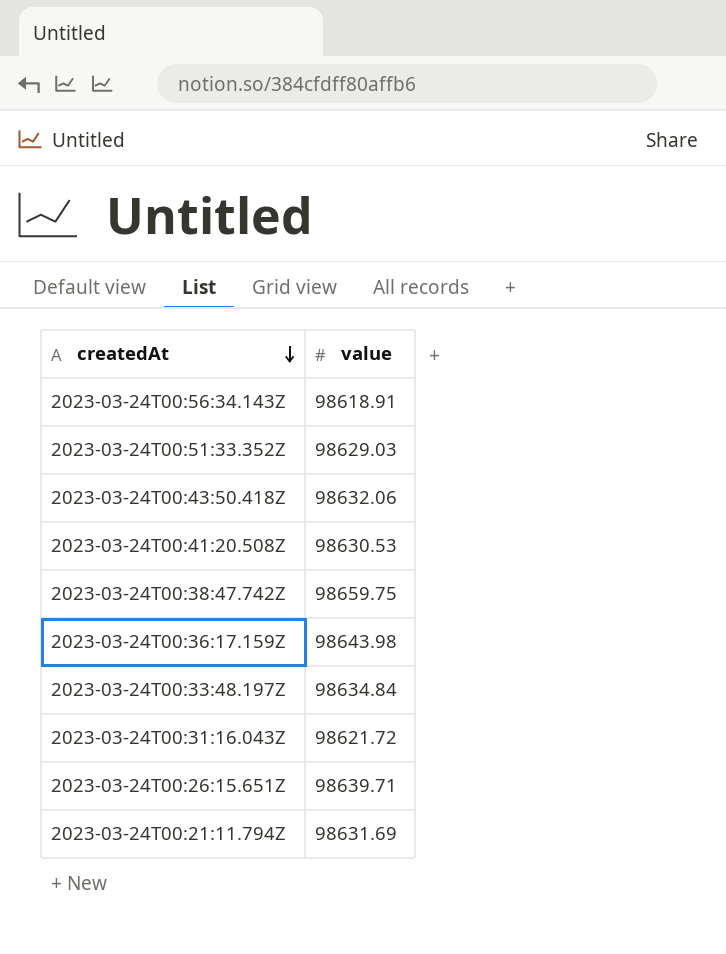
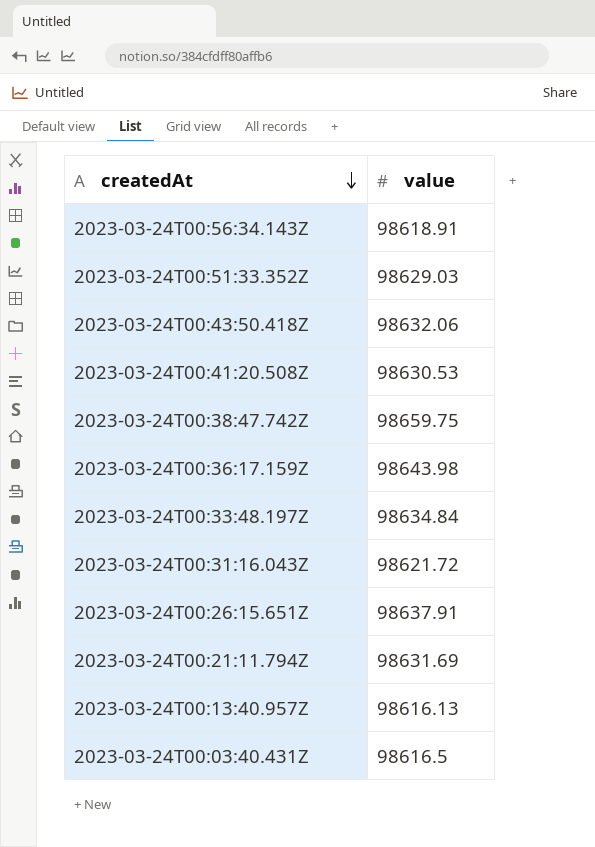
2023-03-24T00:26:15.651Z | value: 98639.71 -> 98637.91
row 2023-03-24T00:13:40.957Z: none -> 98616.13
row 2023-03-24T00:03:40.431Z: none -> 98616.5

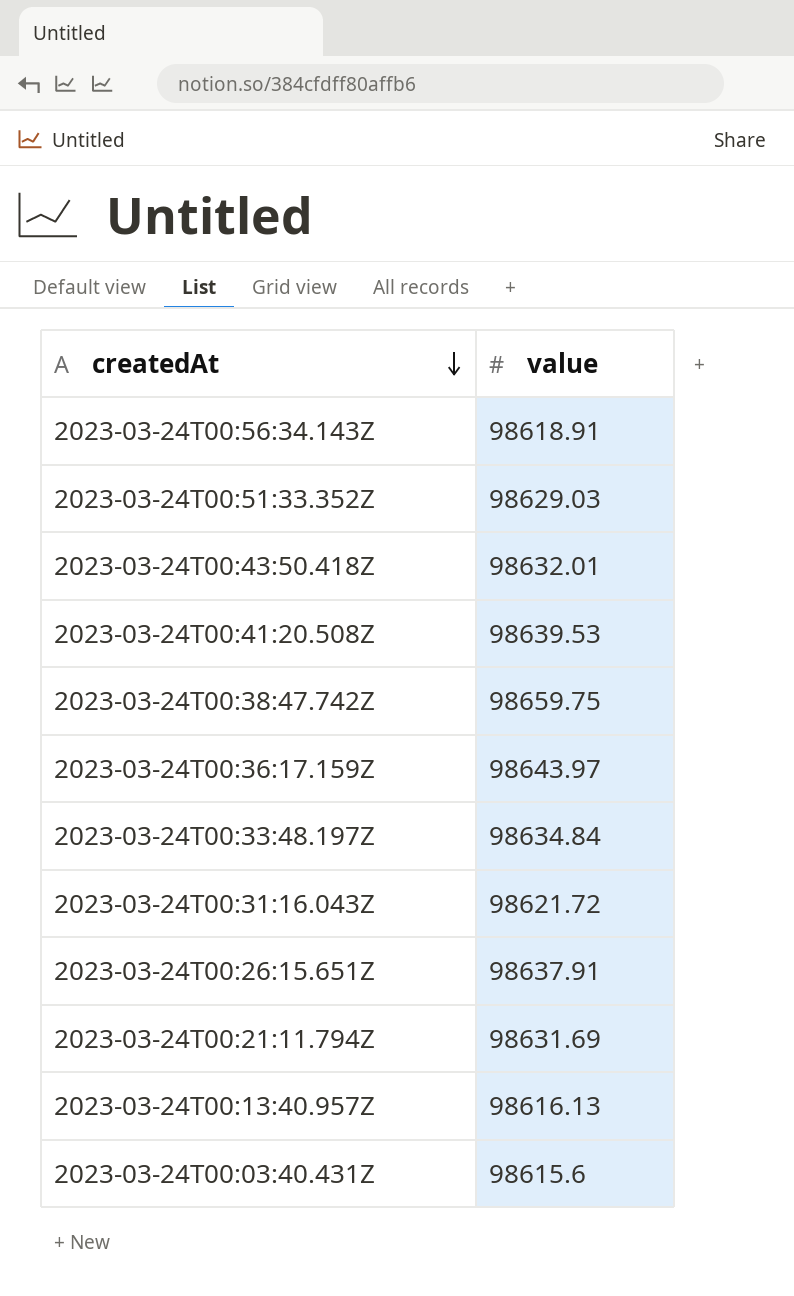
2023-03-24T00:43:50.418Z | value: 98632.06 -> 98632.01
2023-03-24T00:41:20.508Z | value: 98630.53 -> 98639.53
2023-03-24T00:36:17.159Z | value: 98643.98 -> 98643.97
2023-03-24T00:03:40.431Z | value: 98616.5 -> 98615.6

